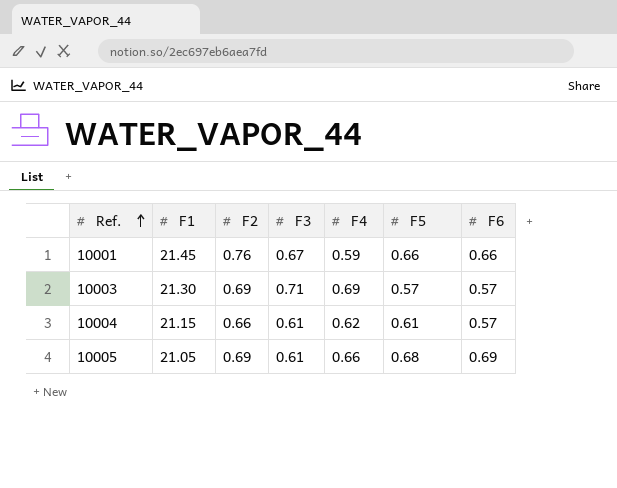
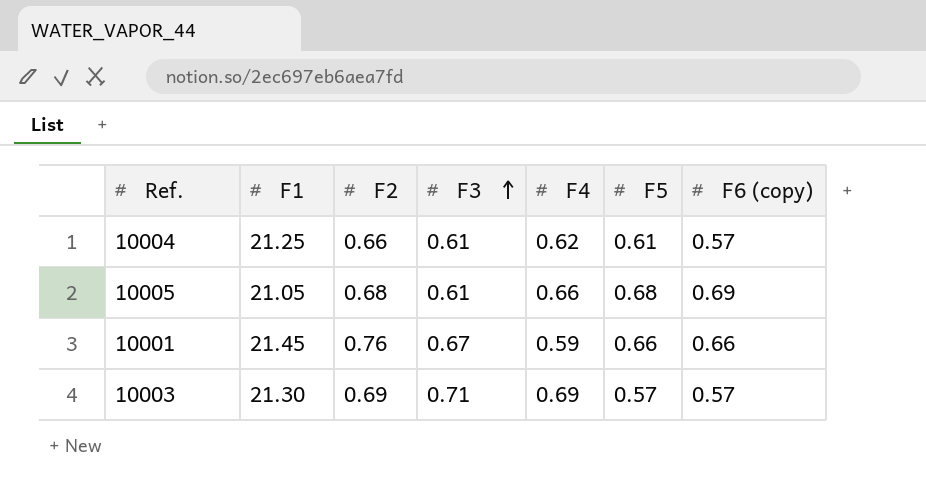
row order: Ref. ascending -> F3 ascending
column name: F6 -> F6 (copy)
10004 | F1: 21.15 -> 21.25
10005 | F2: 0.69 -> 0.68

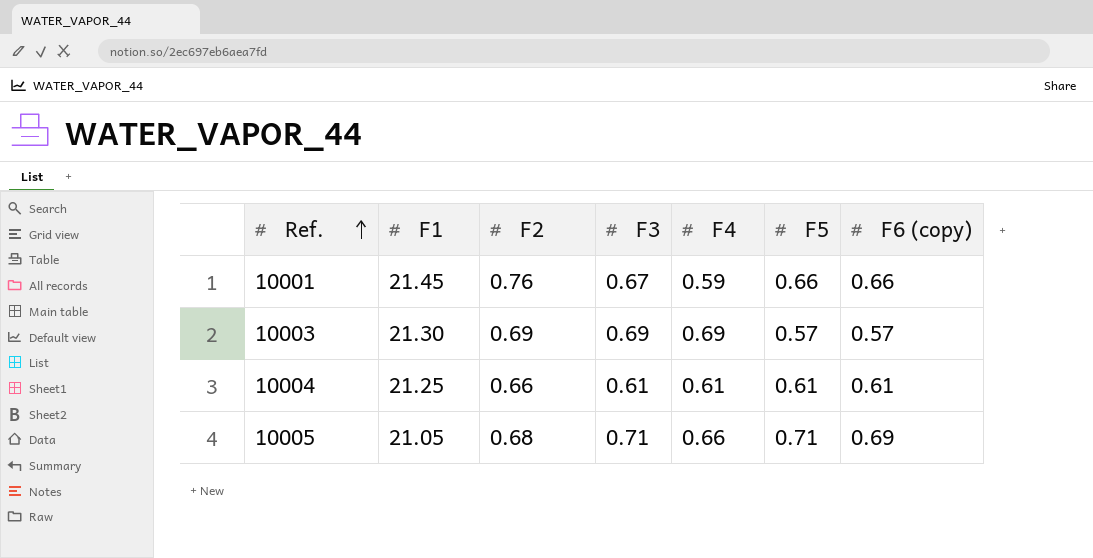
row order: F3 ascending -> Ref. ascending
10003 | F3: 0.71 -> 0.69
10004 | F4: 0.62 -> 0.61
10004 | F6 (copy): 0.57 -> 0.61
10005 | F3: 0.61 -> 0.71
10005 | F5: 0.68 -> 0.71

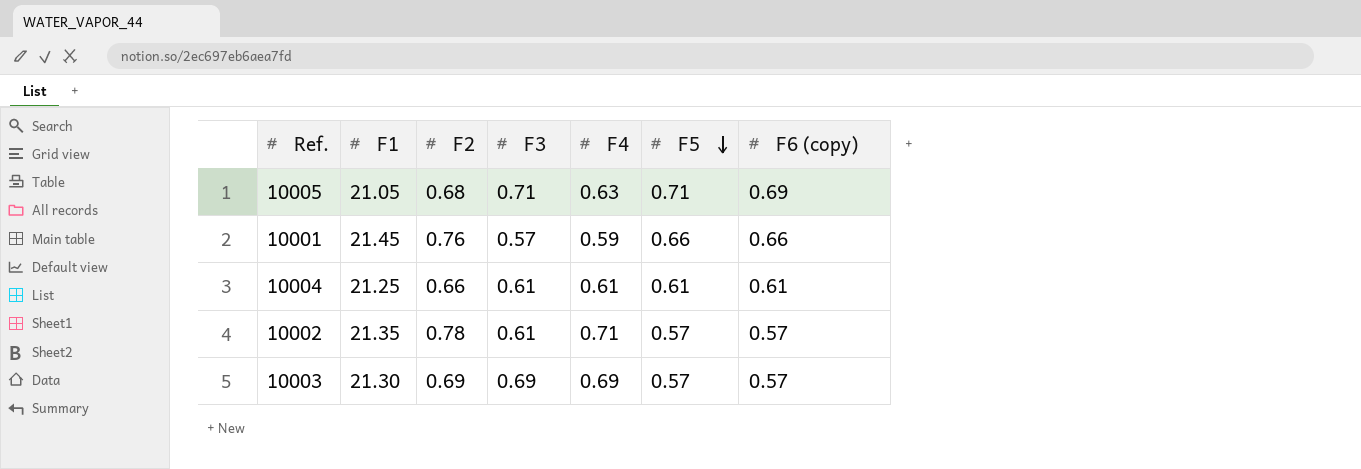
row order: Ref. ascending -> F5 descending
10005 | F4: 0.66 -> 0.63
10001 | F3: 0.67 -> 0.57
row 10002: none -> 21.35 | 0.78 | 0.61 | 0.71 | 0.57 | 0.57

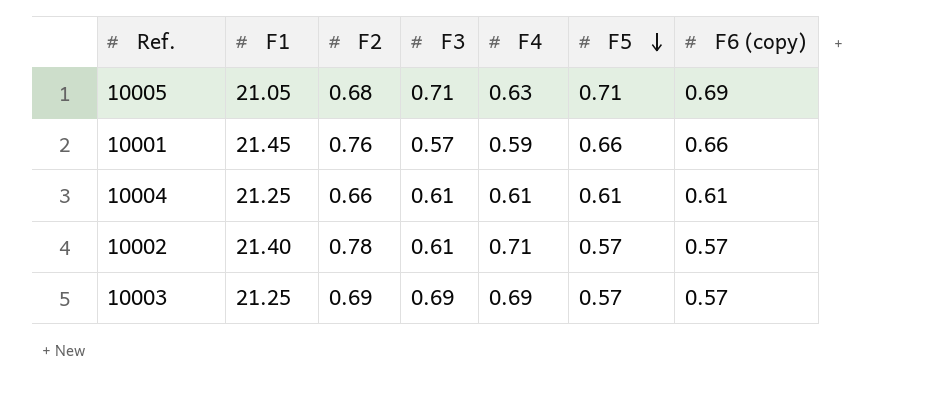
10002 | F1: 21.35 -> 21.40
10003 | F1: 21.30 -> 21.25

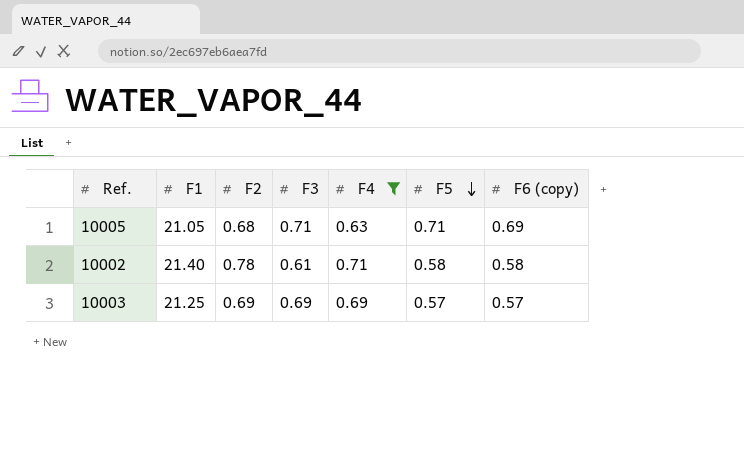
filter: none -> F4 >= 0.63
10002 | F5: 0.57 -> 0.58
10002 | F6 (copy): 0.57 -> 0.58

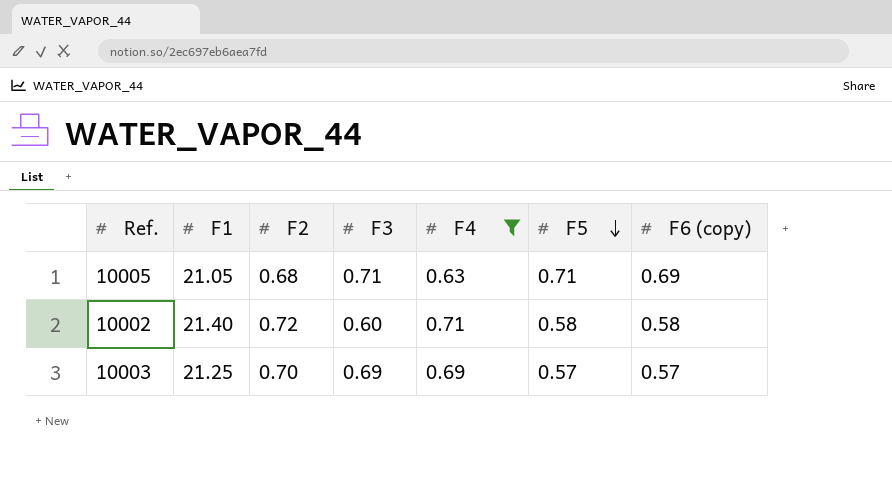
10002 | F2: 0.78 -> 0.72
10002 | F3: 0.61 -> 0.60
10003 | F2: 0.69 -> 0.70

